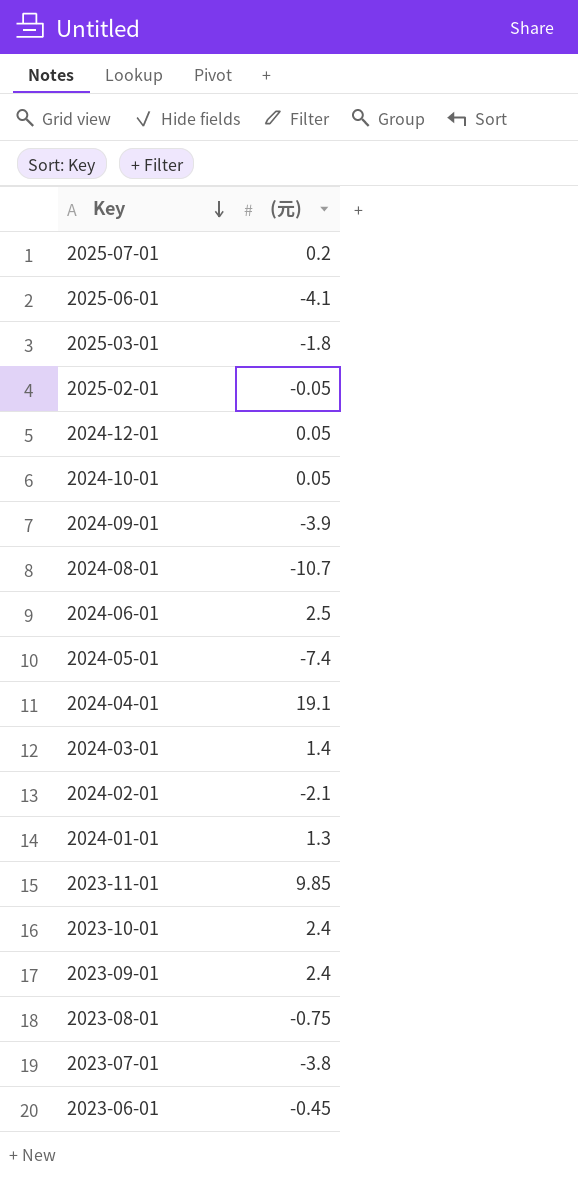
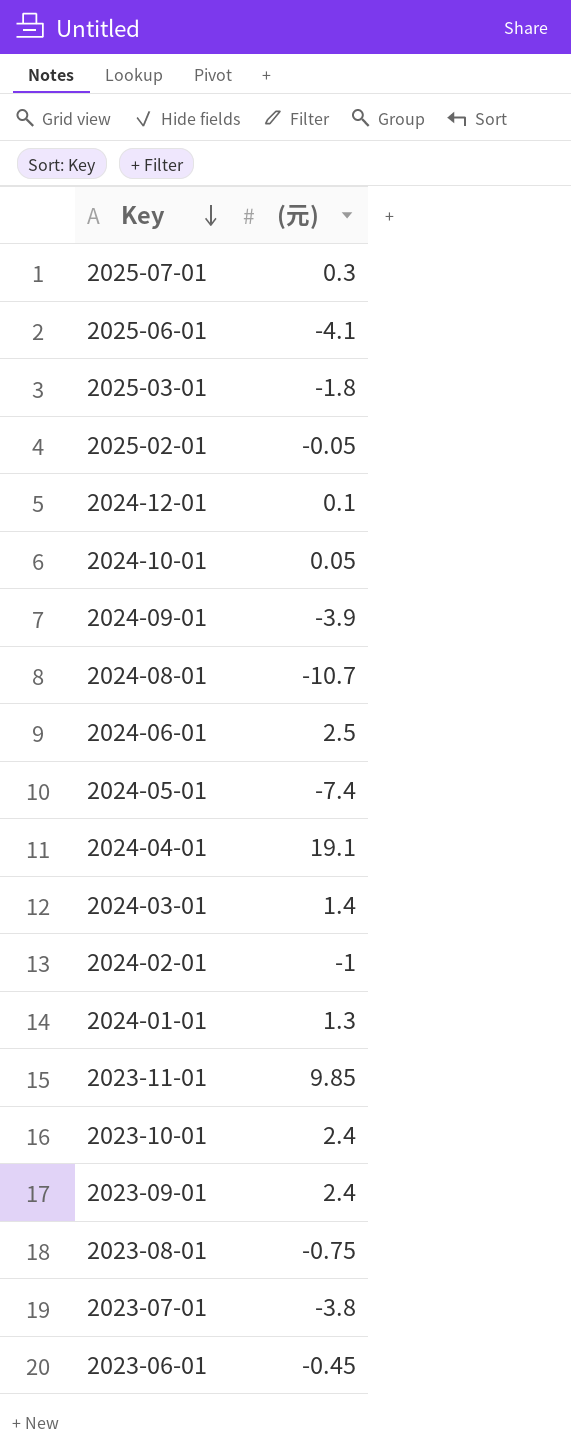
2025-07-01 | (元): 0.2 -> 0.3
2024-12-01 | (元): 0.05 -> 0.1
2024-02-01 | (元): -2.1 -> -1

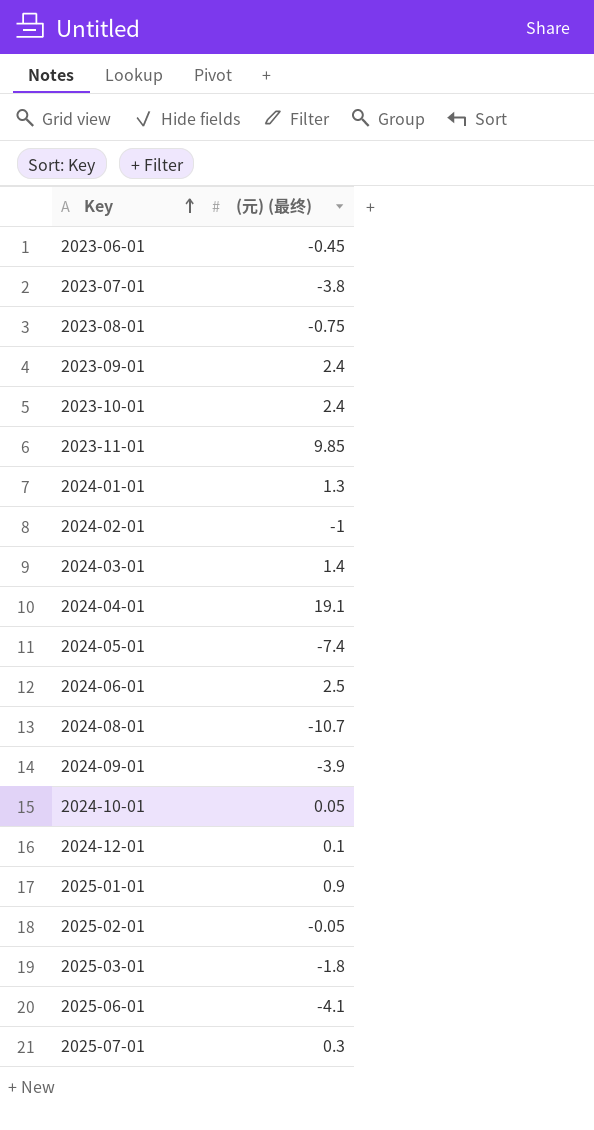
row order: Key descending -> Key ascending
column name: (元) -> (元) (最终)
row 2025-01-01: none -> 0.9

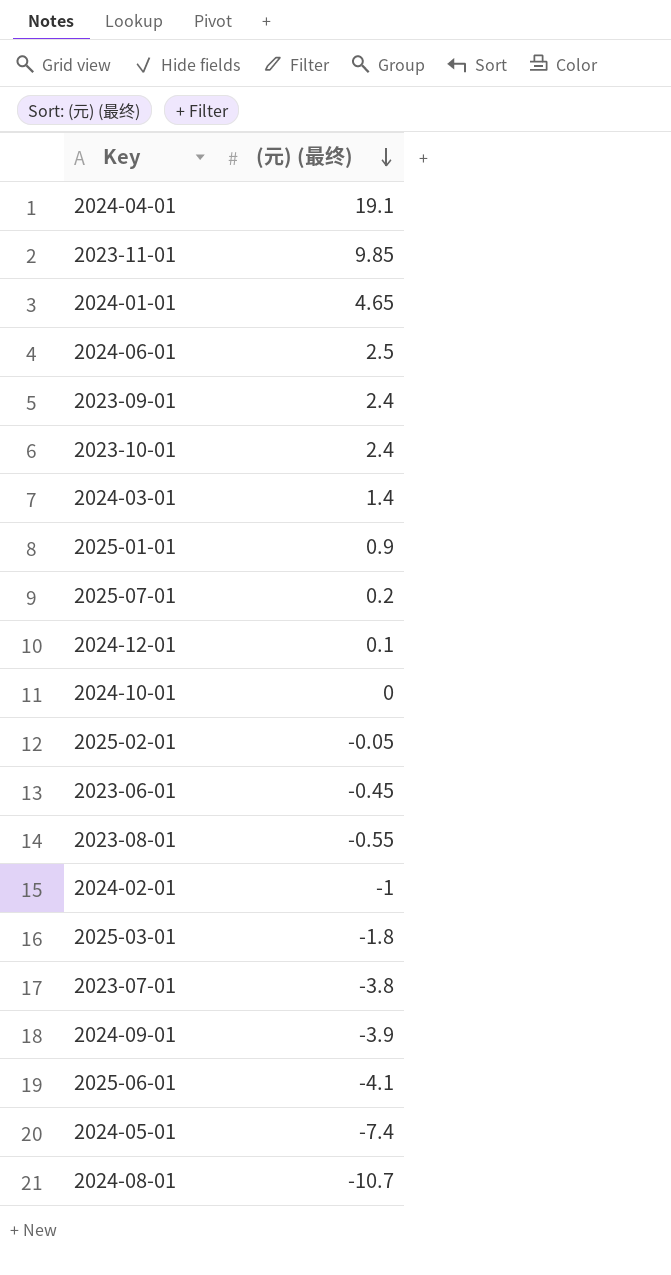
row order: Key ascending -> (元) (最终) descending
2024-01-01 | (元) (最终): 1.3 -> 4.65
2025-07-01 | (元) (最终): 0.3 -> 0.2
2024-10-01 | (元) (最终): 0.05 -> 0
2023-08-01 | (元) (最终): -0.75 -> -0.55

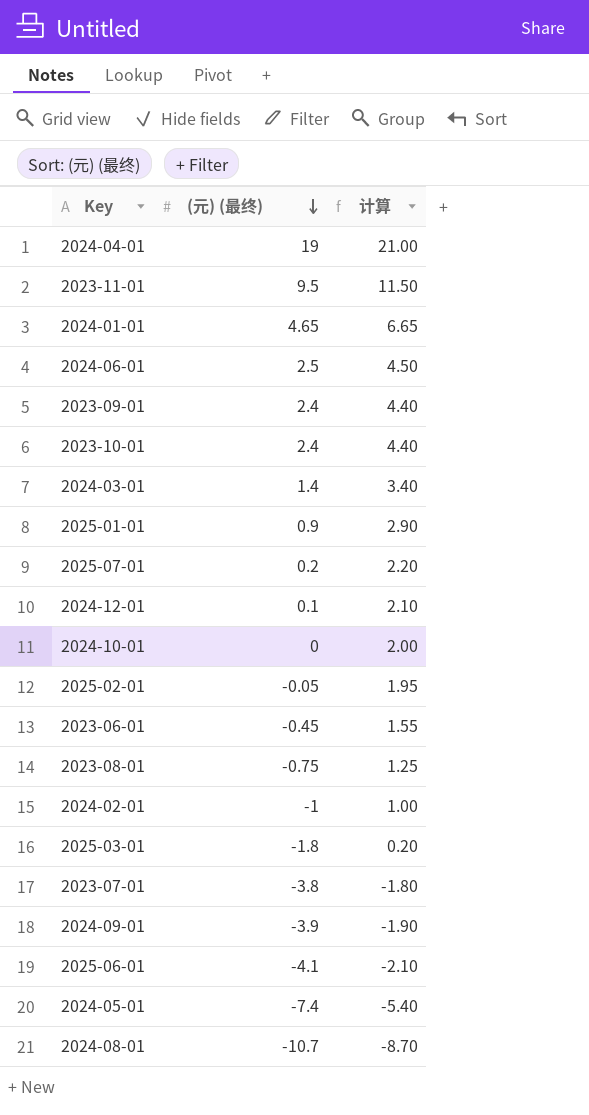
column 计算 | formula: none -> [(元) (最终)] + 2
2024-04-01 | (元) (最终): 19.1 -> 19
2023-11-01 | (元) (最终): 9.85 -> 9.5
2023-08-01 | (元) (最终): -0.55 -> -0.75

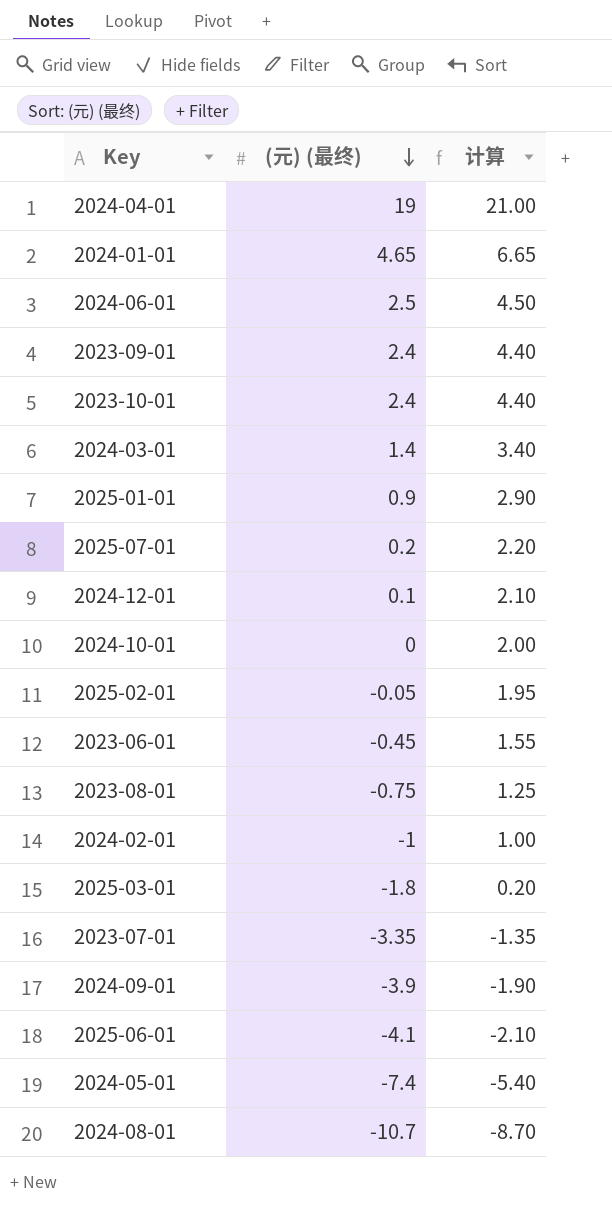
row 2023-11-01: 9.5 | 11.50 -> none
2023-07-01 | (元) (最终): -3.8 -> -3.35
2023-07-01 | 计算: -1.80 -> -1.35

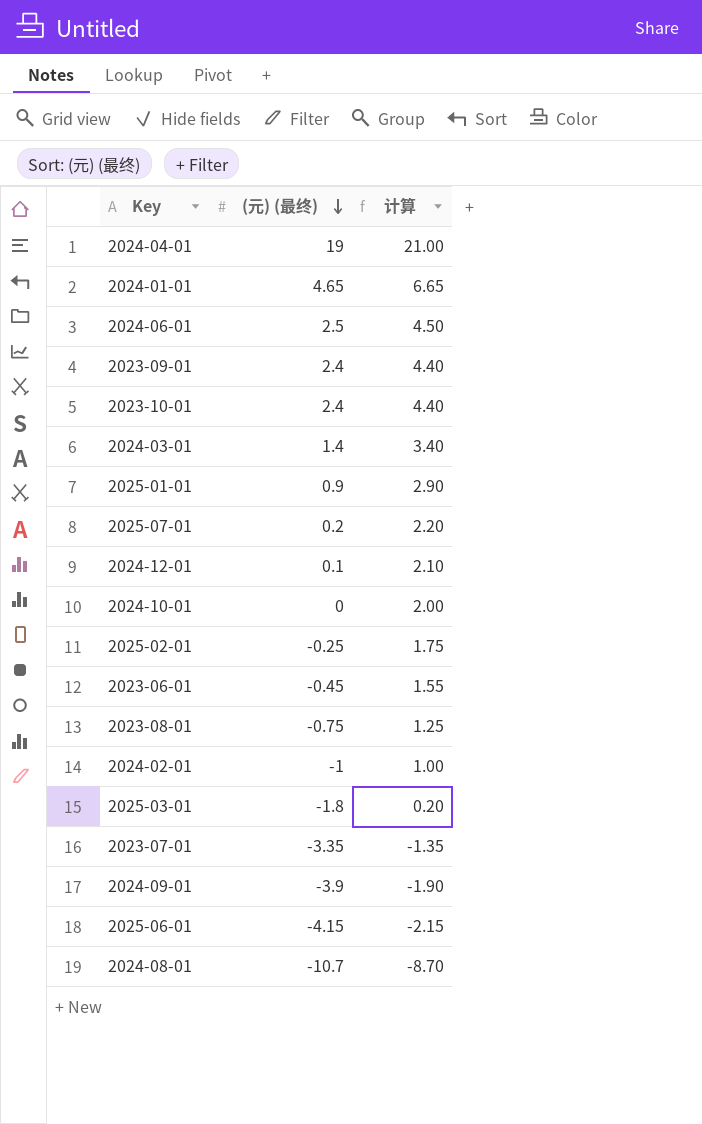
row 2024-05-01: -7.4 | -5.40 -> none
2025-02-01 | (元) (最终): -0.05 -> -0.25
2025-02-01 | 计算: 1.95 -> 1.75
2025-06-01 | (元) (最终): -4.1 -> -4.15
2025-06-01 | 计算: -2.10 -> -2.15

